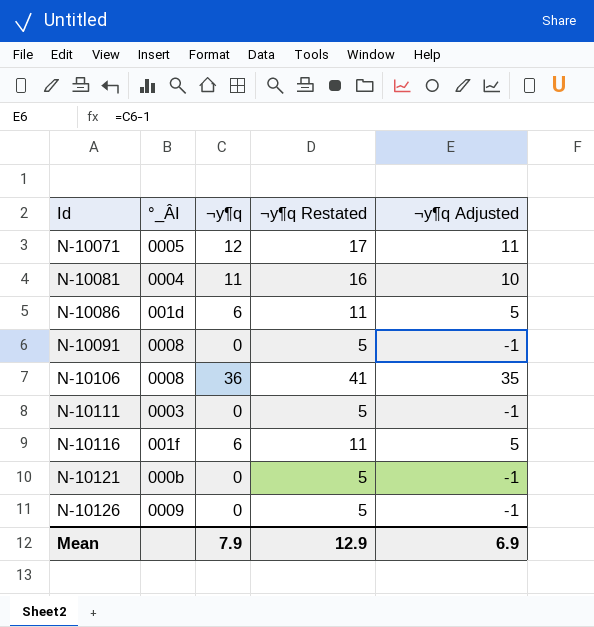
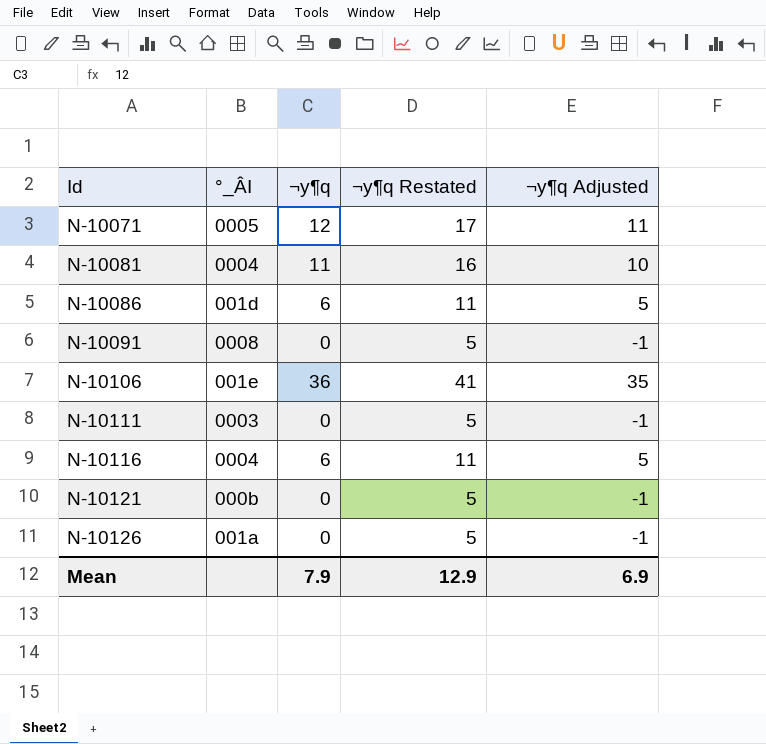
N-10106 | °_ÂI: 0008 -> 001e
N-10116 | °_ÂI: 001f -> 0004
N-10126 | °_ÂI: 0009 -> 001a

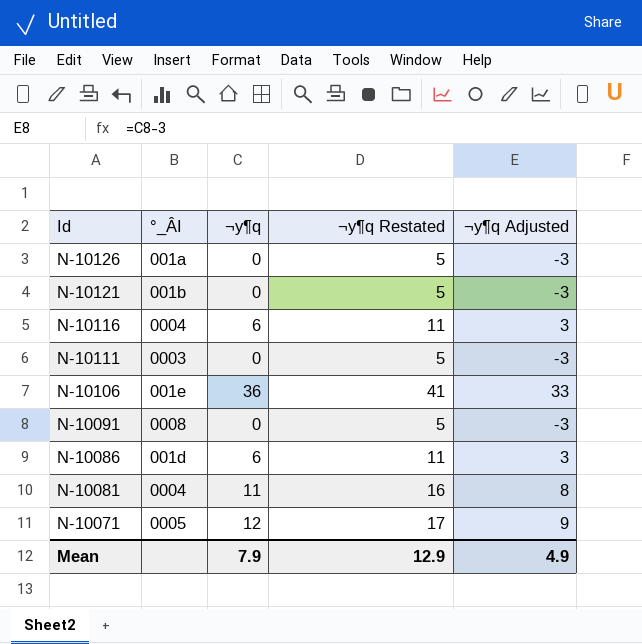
row order: Id ascending -> Id descending
column ¬y¶q Adjusted | formula: [¬y¶q] - 1 -> [¬y¶q] - 3
N-10121 | °_ÂI: 000b -> 001b
Mean | ¬y¶q Adjusted: 6.9 -> 4.9

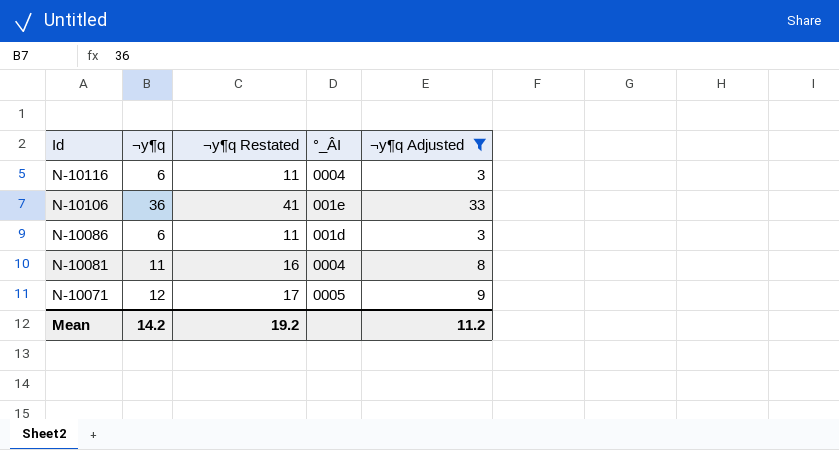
filter: none -> ¬y¶q Adjusted != -3
column °_ÂI | position: 2 -> 4
Mean | ¬y¶q: 7.9 -> 14.2
Mean | ¬y¶q Restated: 12.9 -> 19.2
Mean | ¬y¶q Adjusted: 4.9 -> 11.2

